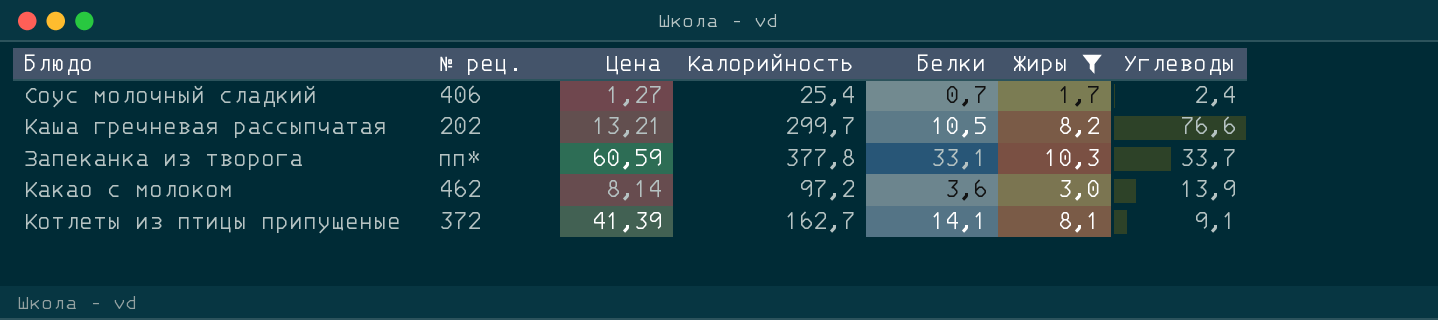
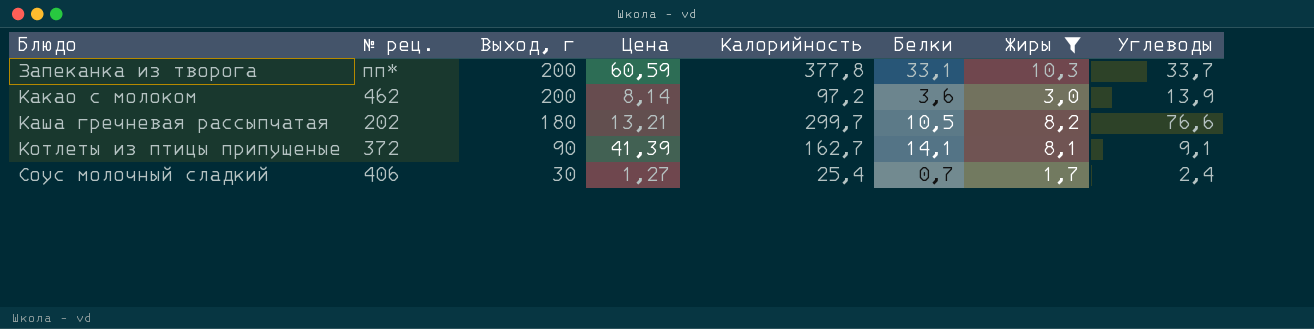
row order: none -> Блюдо ascending
column Выход, г | position: none -> 3

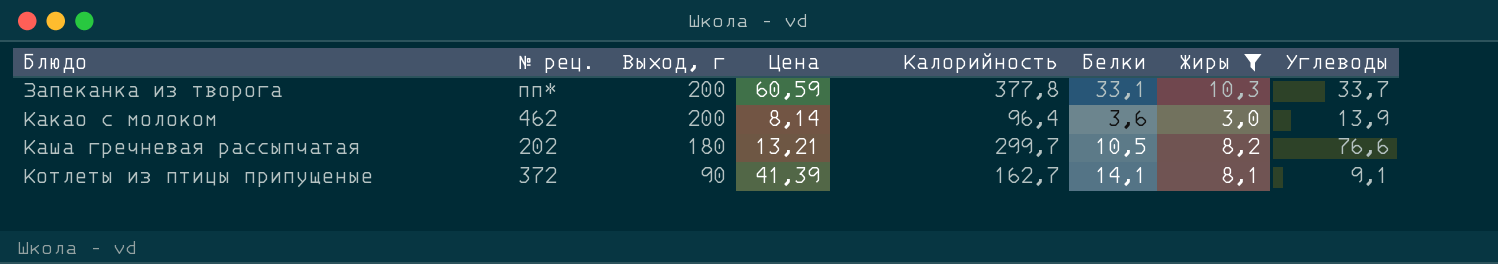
row Соус молочный сладкий: 406 | 30 | 1,27 | 25,4 | 0,7 | 1,7 | 2,4 -> none
Какао с молоком | Калорийность: 97,2 -> 96,4

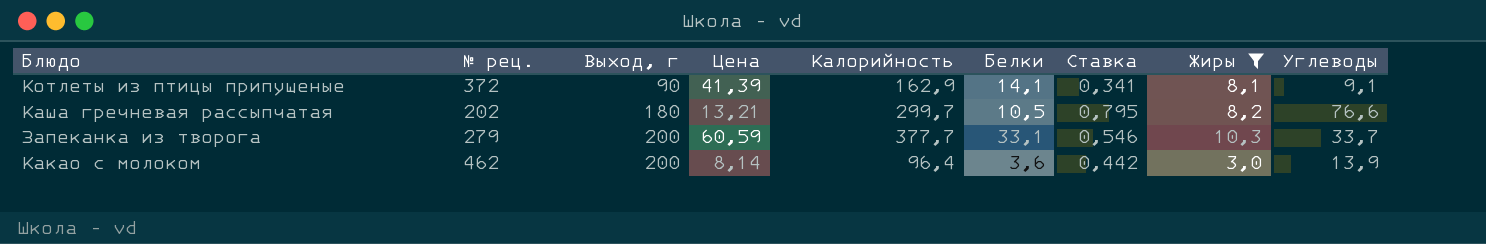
row order: Блюдо ascending -> Выход, г ascending
column Ставка | formula: none -> [Белки] / [Цена]
Котлеты из птицы припущеные | Калорийность: 162,7 -> 162,9
Запеканка из творога | № рец.: пп* -> 279
Запеканка из творога | Калорийность: 377,8 -> 377,7

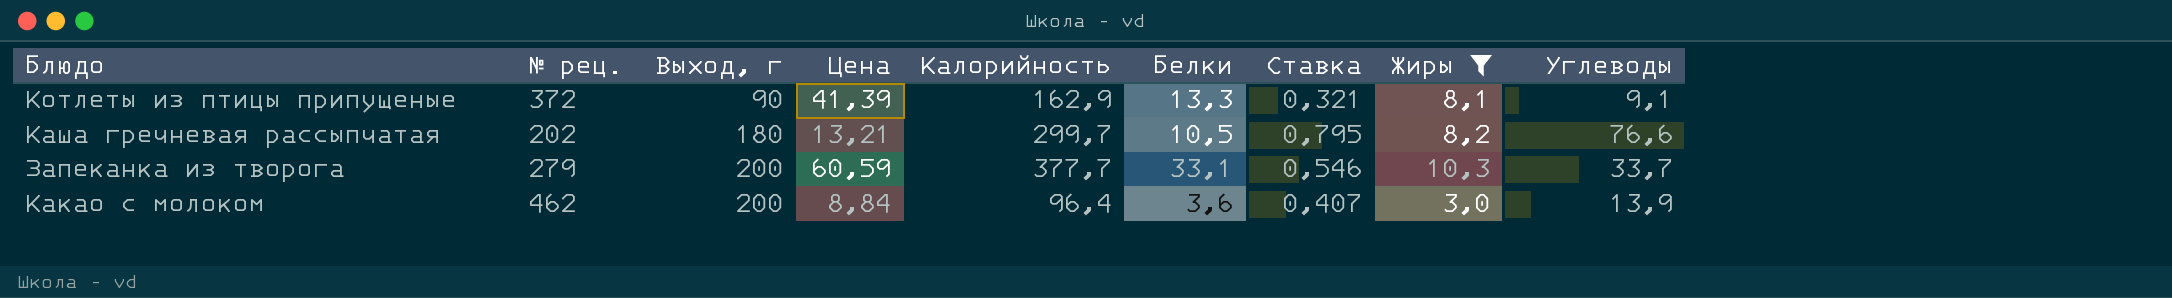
Котлеты из птицы припущеные | Белки: 14,1 -> 13,3
Котлеты из птицы припущеные | Ставка: 0,341 -> 0,321
Какао с молоком | Цена: 8,14 -> 8,84
Какао с молоком | Ставка: 0,442 -> 0,407

